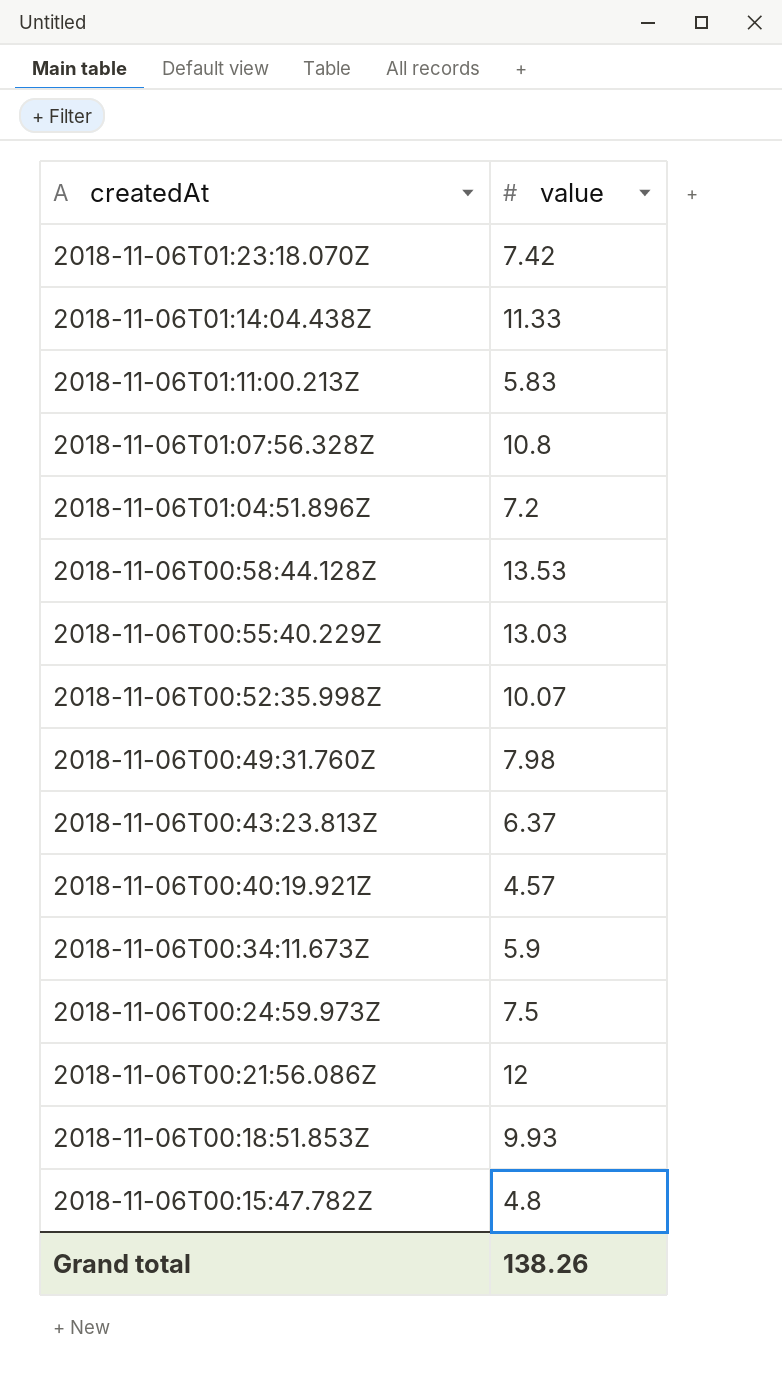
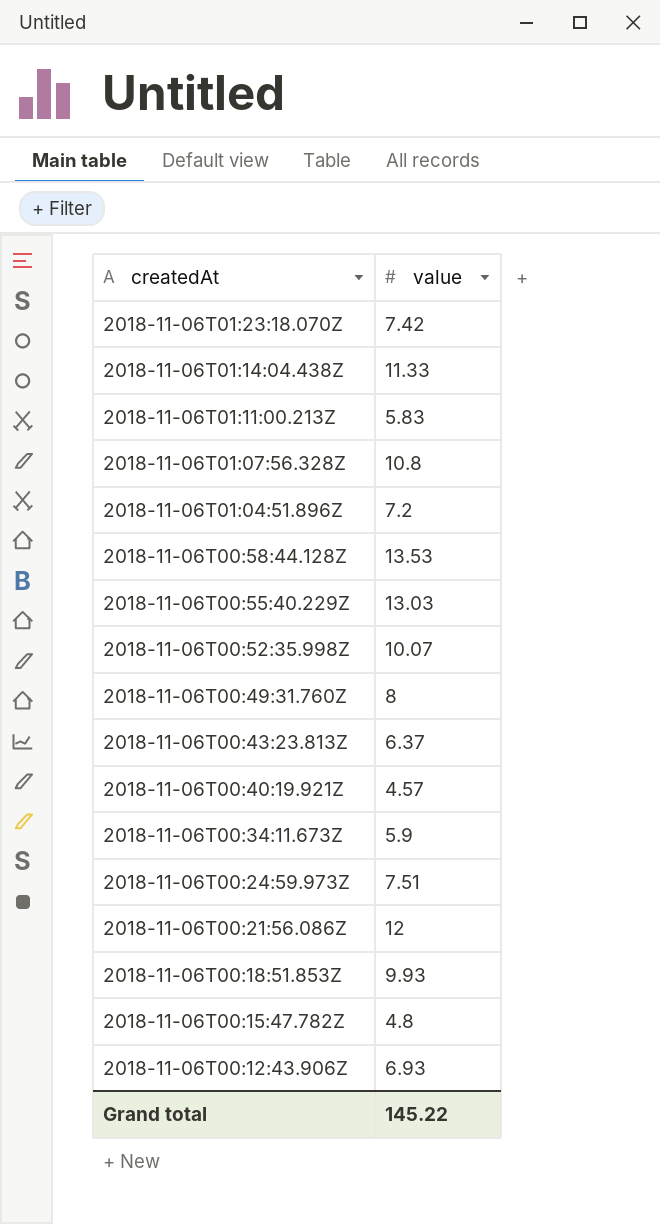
2018-11-06T00:49:31.760Z | value: 7.98 -> 8
2018-11-06T00:24:59.973Z | value: 7.5 -> 7.51
row 2018-11-06T00:12:43.906Z: none -> 6.93
Grand total | value: 138.26 -> 145.22

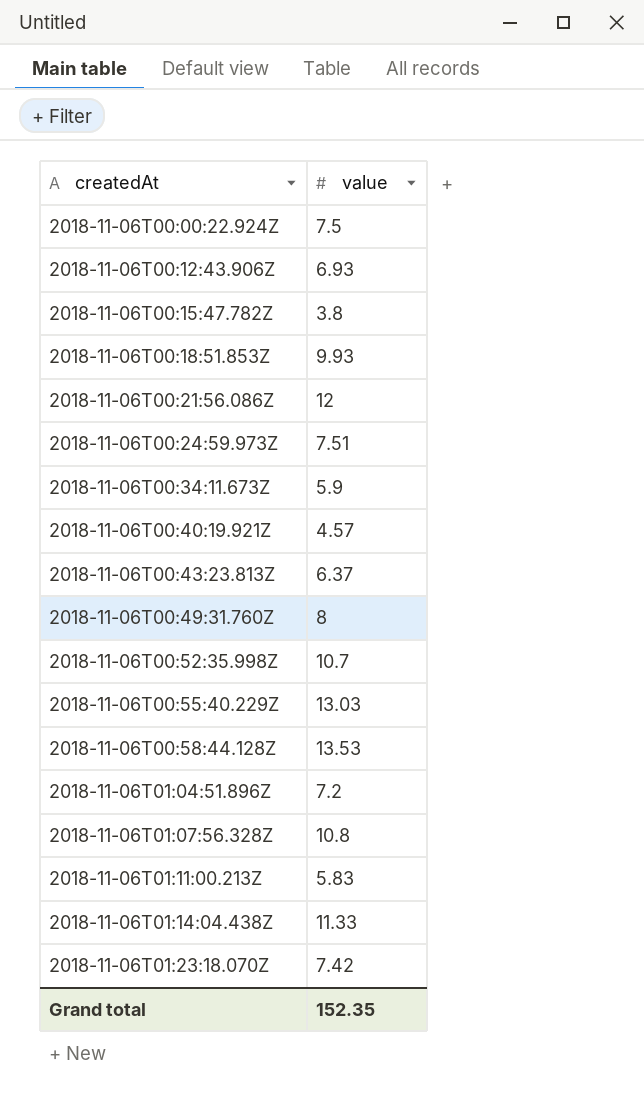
row order: createdAt descending -> createdAt ascending
row 2018-11-06T00:00:22.924Z: none -> 7.5
2018-11-06T00:15:47.782Z | value: 4.8 -> 3.8
2018-11-06T00:52:35.998Z | value: 10.07 -> 10.7
Grand total | value: 145.22 -> 152.35

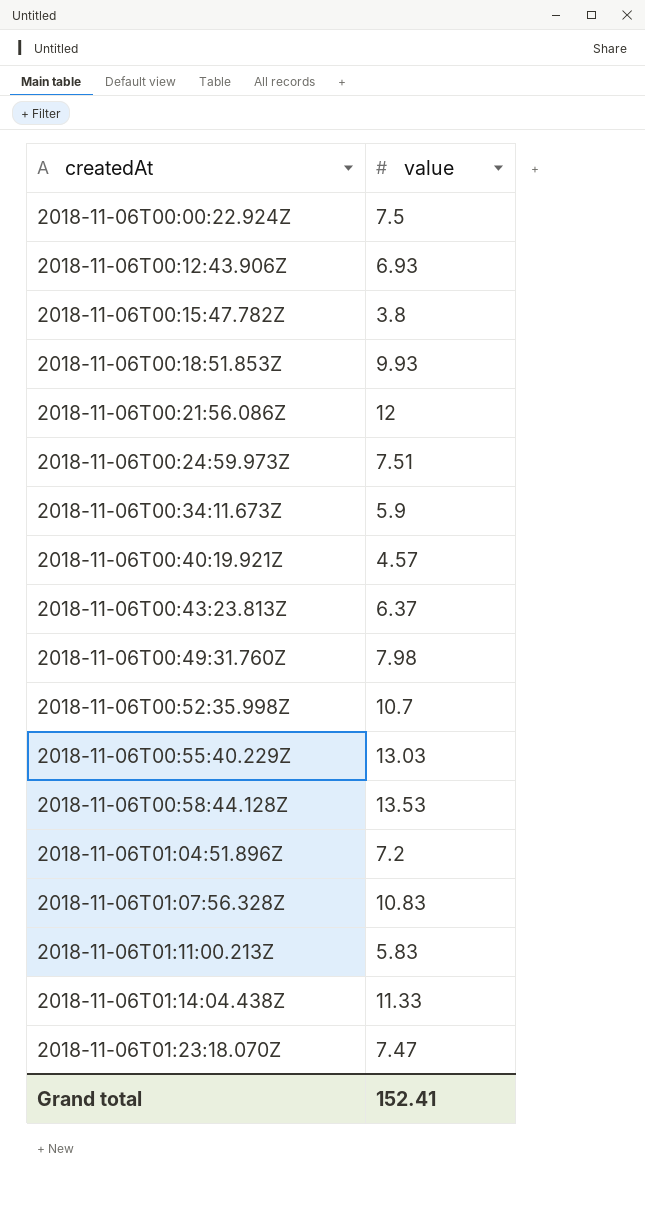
2018-11-06T00:49:31.760Z | value: 8 -> 7.98
2018-11-06T01:07:56.328Z | value: 10.8 -> 10.83
2018-11-06T01:23:18.070Z | value: 7.42 -> 7.47
Grand total | value: 152.35 -> 152.41

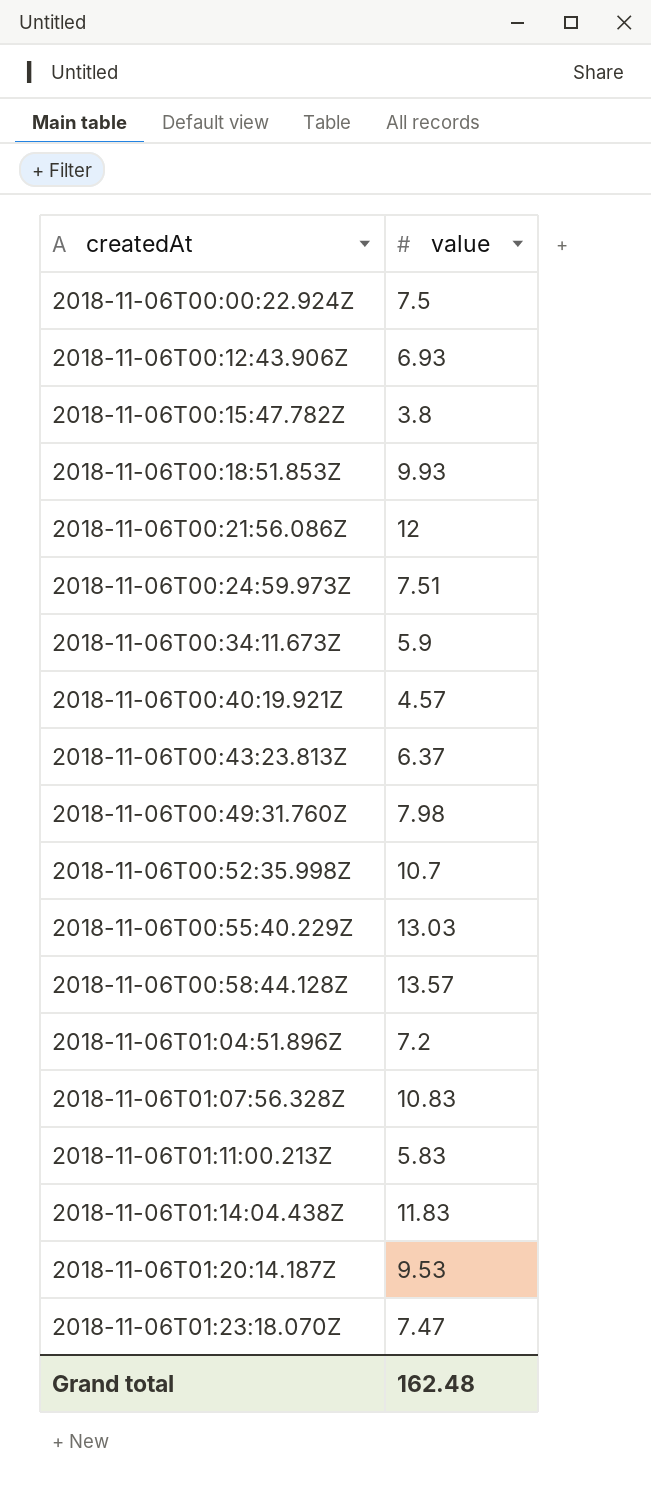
2018-11-06T00:58:44.128Z | value: 13.53 -> 13.57
2018-11-06T01:14:04.438Z | value: 11.33 -> 11.83
row 2018-11-06T01:20:14.187Z: none -> 9.53
Grand total | value: 152.41 -> 162.48

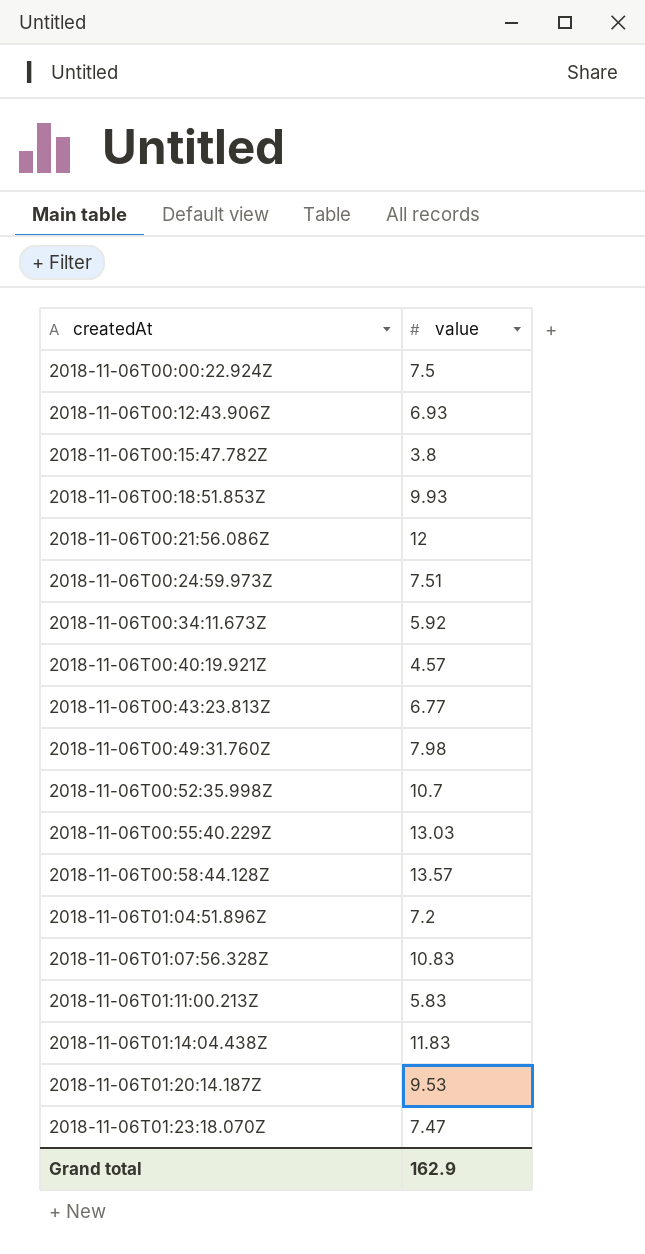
2018-11-06T00:34:11.673Z | value: 5.9 -> 5.92
2018-11-06T00:43:23.813Z | value: 6.37 -> 6.77
Grand total | value: 162.48 -> 162.9

